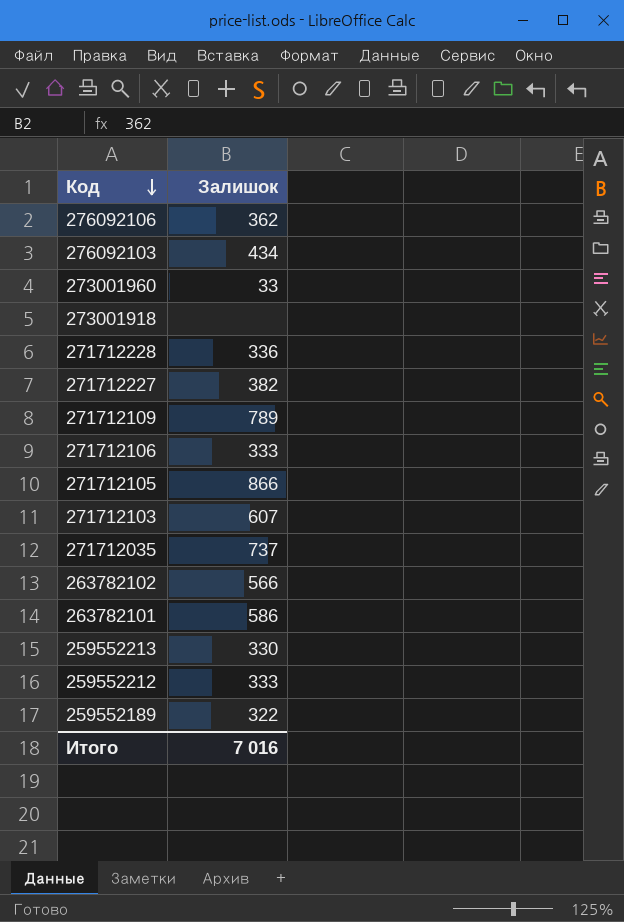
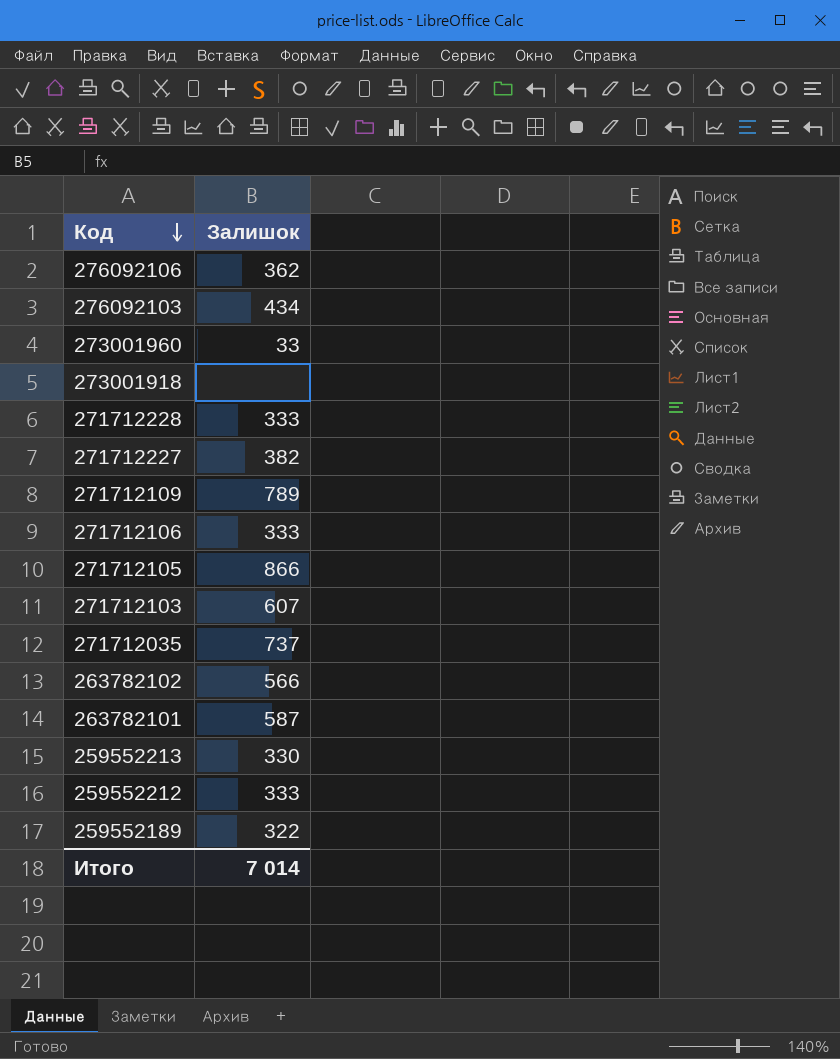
271712228 | Залишок: 336 -> 333
263782101 | Залишок: 586 -> 587
Итого | Залишок: 7 016 -> 7 014

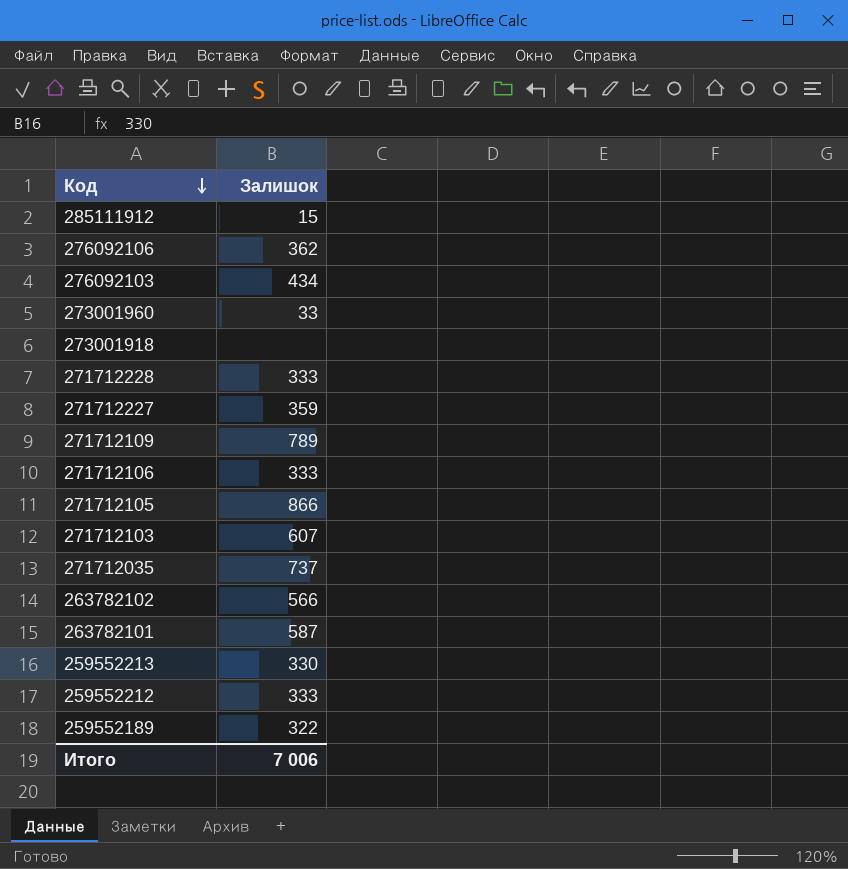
row 285111912: none -> 15
271712227 | Залишок: 382 -> 359
Итого | Залишок: 7 014 -> 7 006

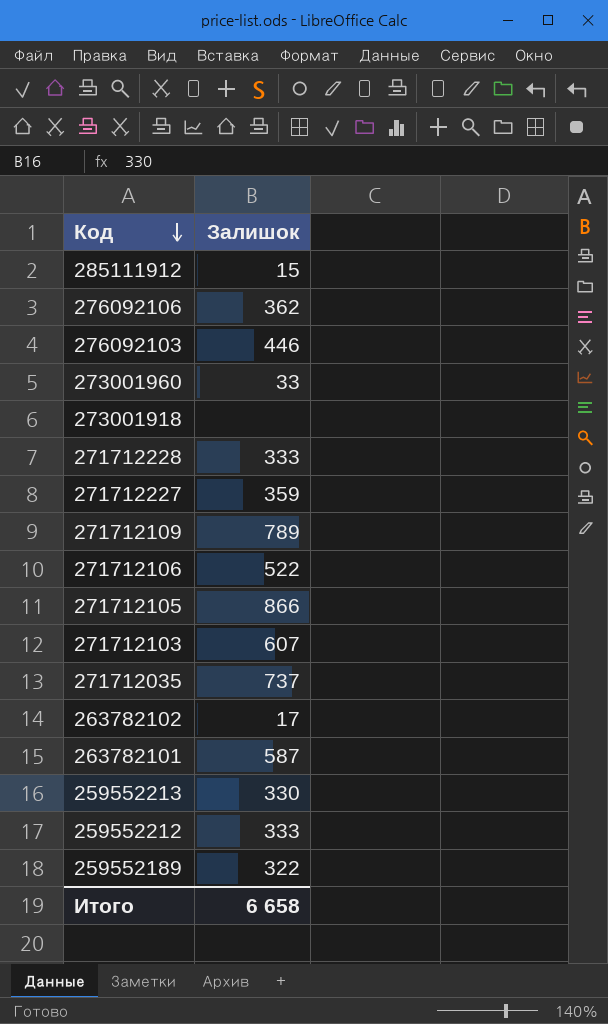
276092103 | Залишок: 434 -> 446
271712106 | Залишок: 333 -> 522
263782102 | Залишок: 566 -> 17
Итого | Залишок: 7 006 -> 6 658

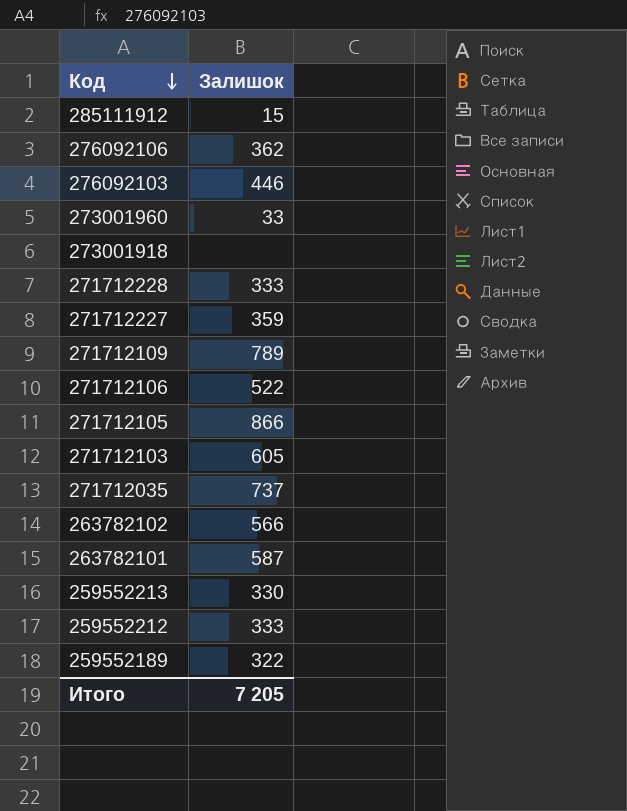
271712103 | Залишок: 607 -> 605
263782102 | Залишок: 17 -> 566
Итого | Залишок: 6 658 -> 7 205

